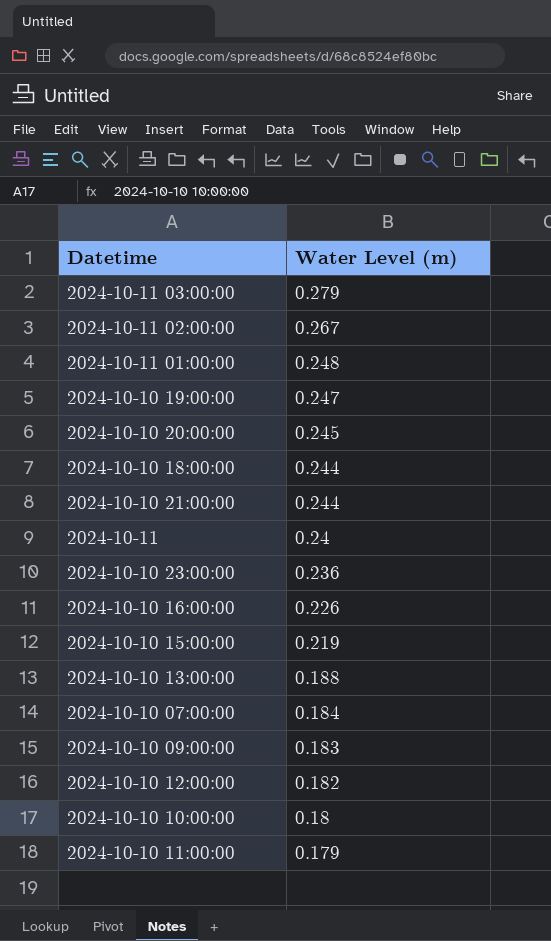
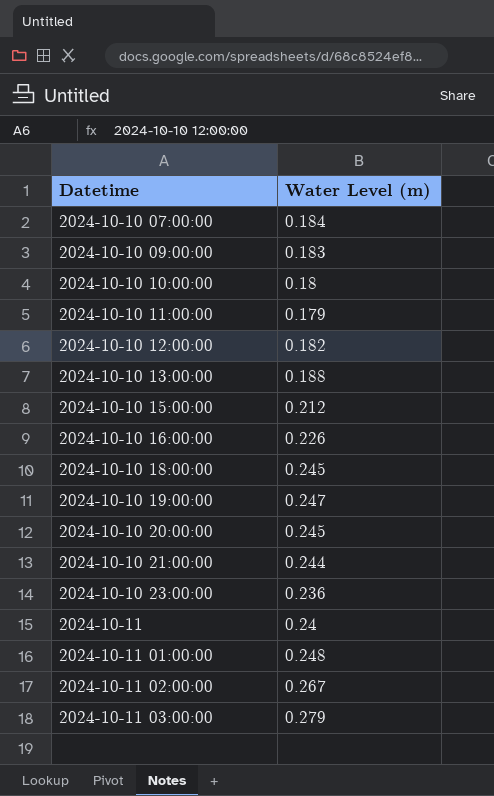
row order: Water Level (m) descending -> Datetime ascending
2024-10-10 15:00:00 | Water Level (m): 0.219 -> 0.212
2024-10-10 18:00:00 | Water Level (m): 0.244 -> 0.245

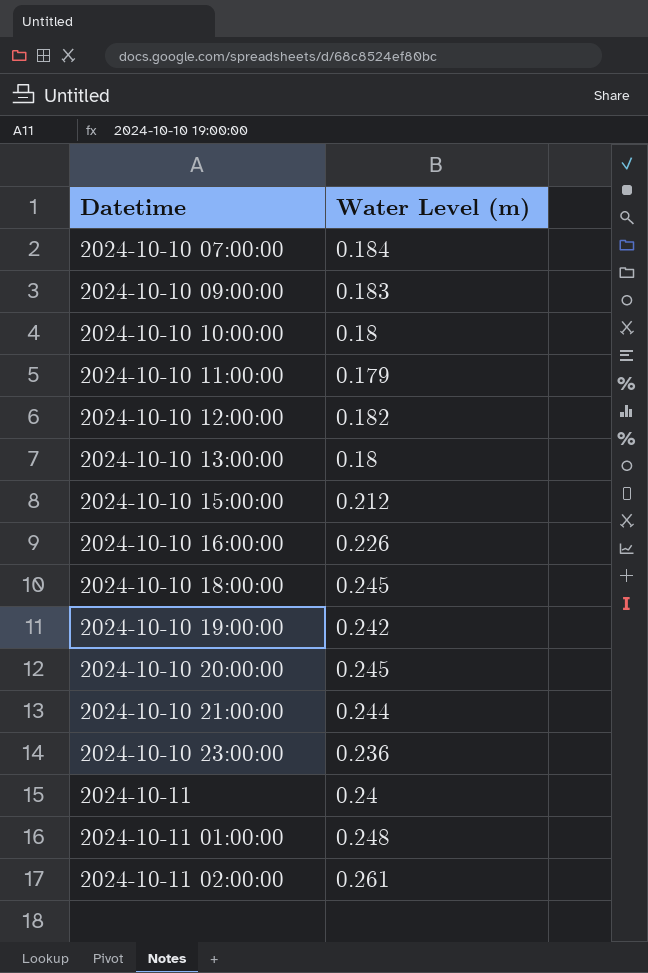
row 2024-10-11 03:00:00: 0.279 -> none
2024-10-10 13:00:00 | Water Level (m): 0.188 -> 0.18
2024-10-10 19:00:00 | Water Level (m): 0.247 -> 0.242
2024-10-11 02:00:00 | Water Level (m): 0.267 -> 0.261

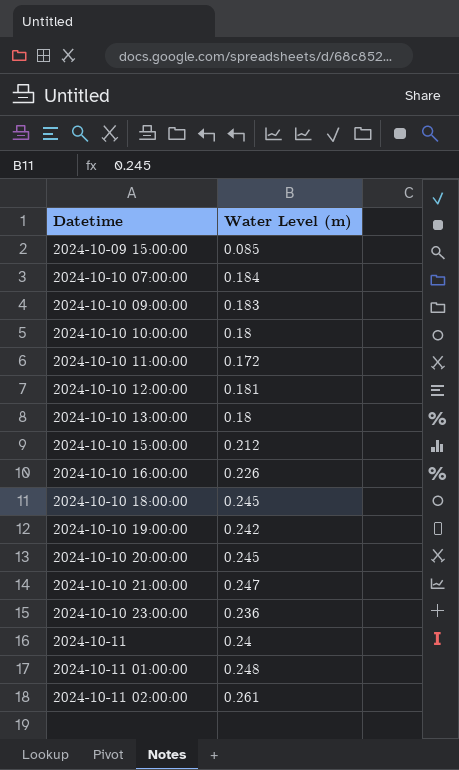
row 2024-10-09 15:00:00: none -> 0.085
2024-10-10 11:00:00 | Water Level (m): 0.179 -> 0.172
2024-10-10 12:00:00 | Water Level (m): 0.182 -> 0.181
2024-10-10 21:00:00 | Water Level (m): 0.244 -> 0.247

